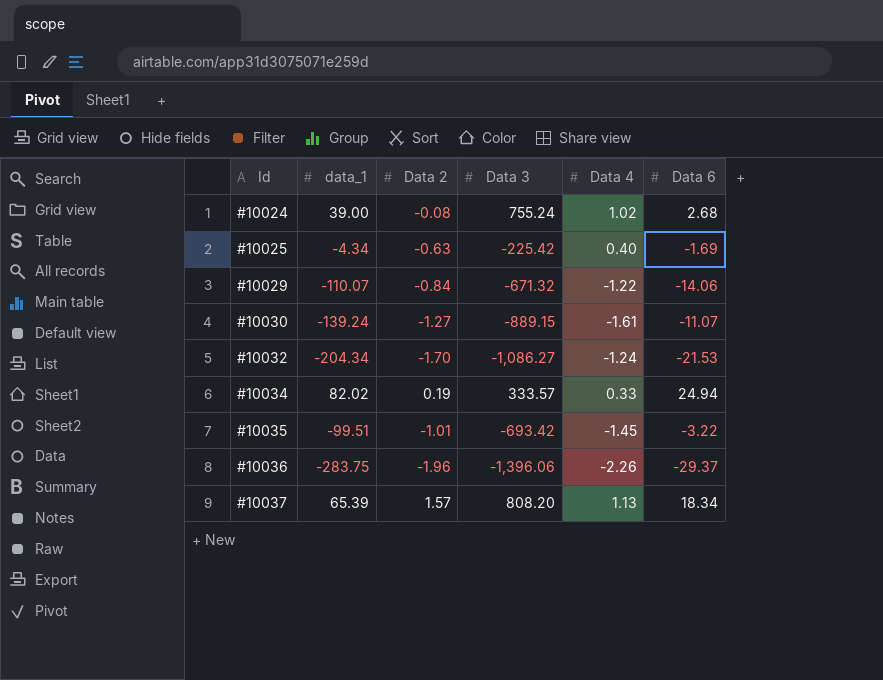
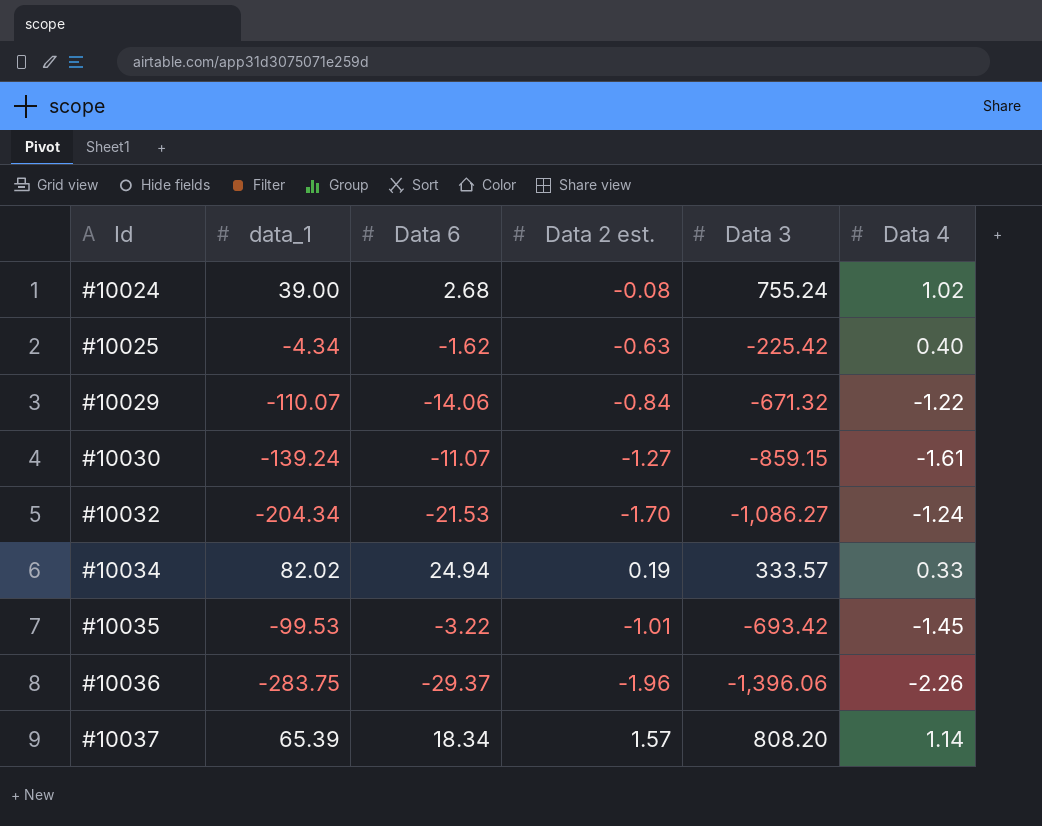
column Data 6 | position: 6 -> 3
column name: Data 2 -> Data 2 est.
#10025 | Data 6: -1.69 -> -1.62
#10030 | Data 3: -889.15 -> -859.15
#10035 | data_1: -99.51 -> -99.53
#10037 | Data 4: 1.13 -> 1.14

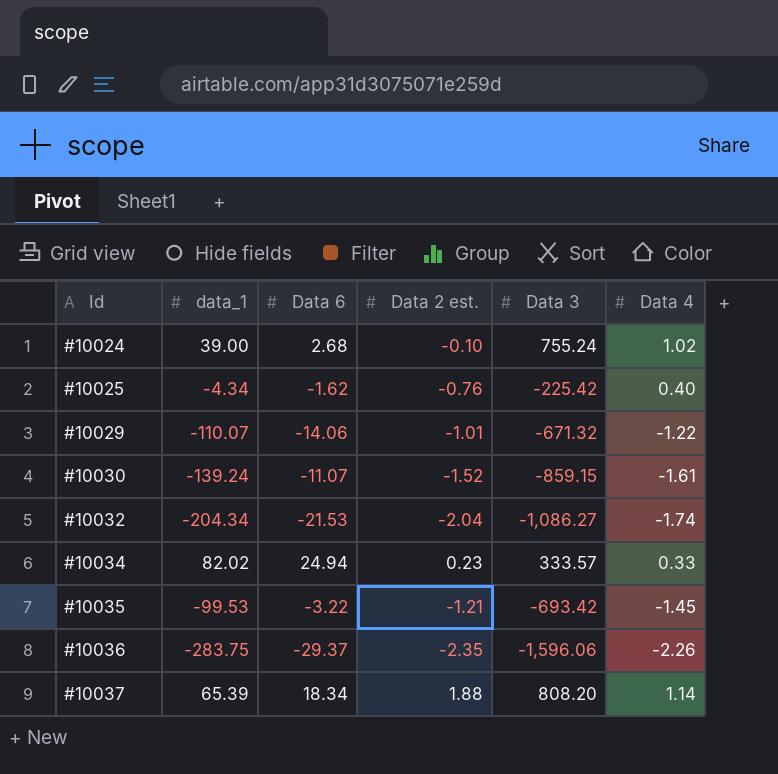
#10024 | Data 2 est.: -0.08 -> -0.10
#10025 | Data 2 est.: -0.63 -> -0.76
#10029 | Data 2 est.: -0.84 -> -1.01
#10030 | Data 2 est.: -1.27 -> -1.52
#10032 | Data 2 est.: -1.70 -> -2.04
#10032 | Data 4: -1.24 -> -1.74
#10034 | Data 2 est.: 0.19 -> 0.23
#10035 | Data 2 est.: -1.01 -> -1.21
#10036 | Data 2 est.: -1.96 -> -2.35
#10036 | Data 3: -1,396.06 -> -1,596.06
#10037 | Data 2 est.: 1.57 -> 1.88

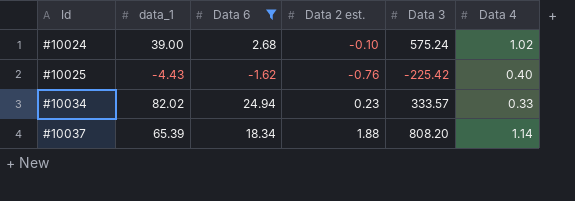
filter: none -> Data 6 >= -1.62
#10024 | Data 3: 755.24 -> 575.24
#10025 | data_1: -4.34 -> -4.43

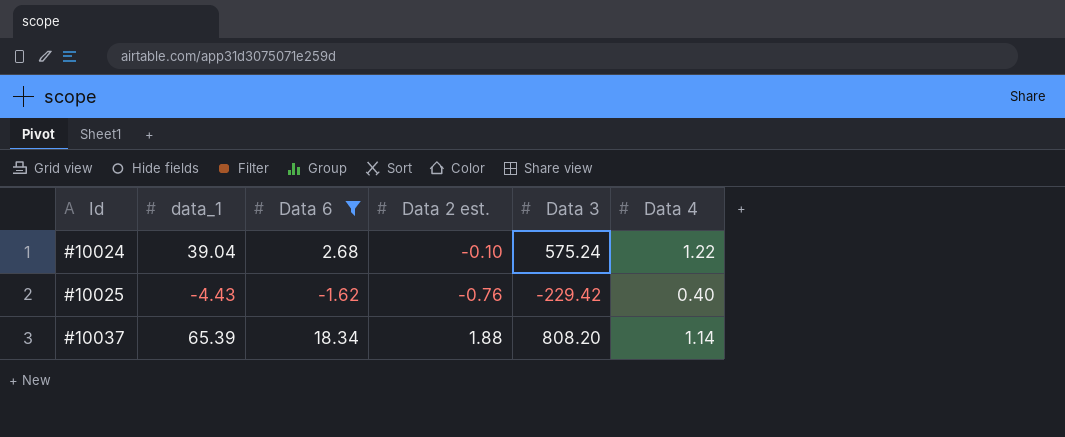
row #10034: 82.02 | 24.94 | 0.23 | 333.57 | 0.33 -> none
#10024 | data_1: 39.00 -> 39.04
#10024 | Data 4: 1.02 -> 1.22
#10025 | Data 3: -225.42 -> -229.42

